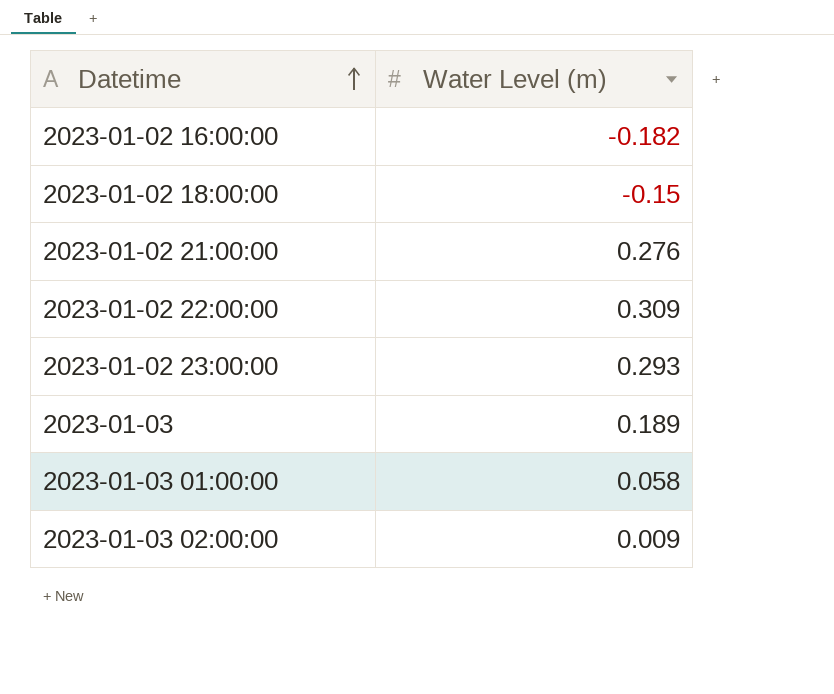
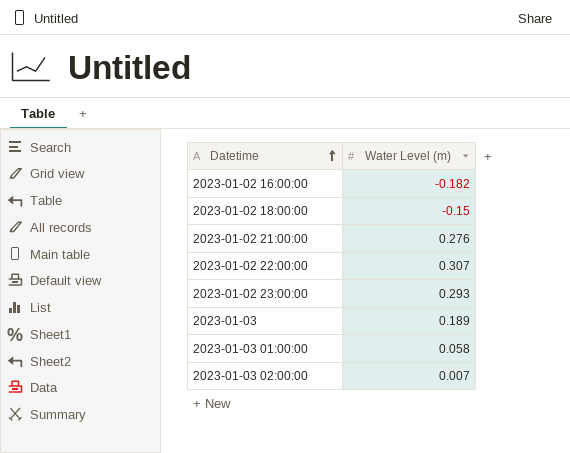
2023-01-02 22:00:00 | Water Level (m): 0.309 -> 0.307
2023-01-03 02:00:00 | Water Level (m): 0.009 -> 0.007

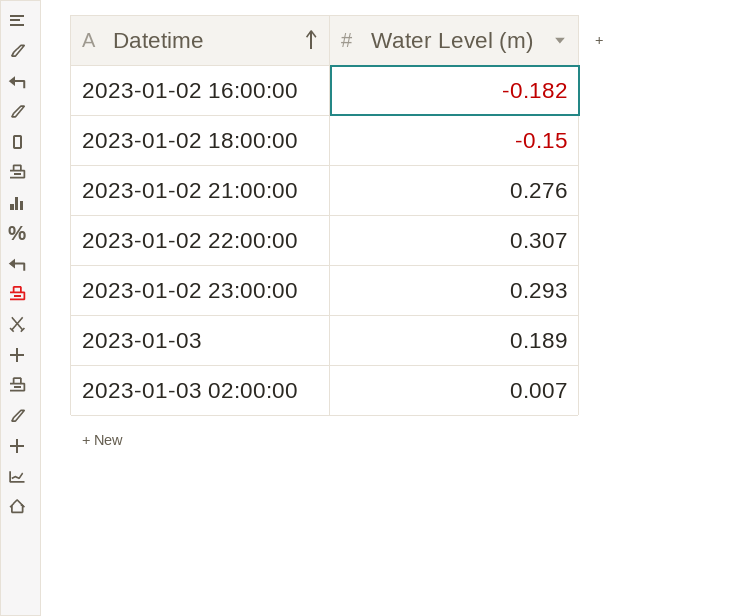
row 2023-01-03 01:00:00: 0.058 -> none

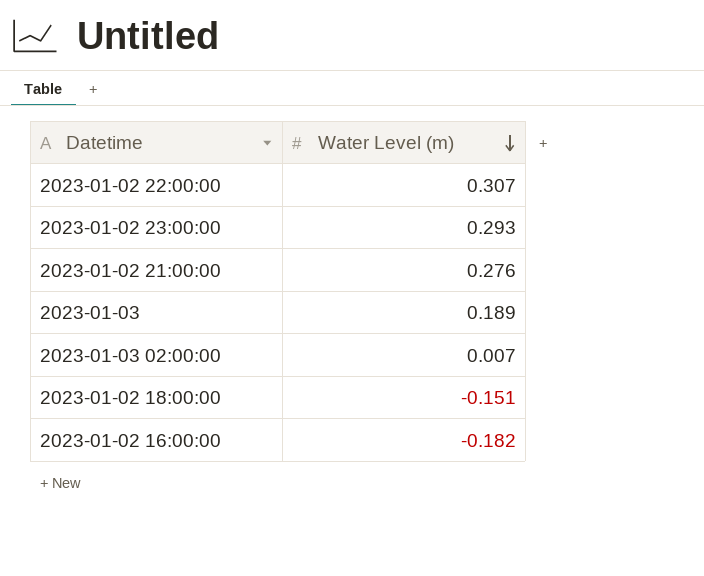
row order: Datetime ascending -> Water Level (m) descending
2023-01-02 18:00:00 | Water Level (m): -0.15 -> -0.151

